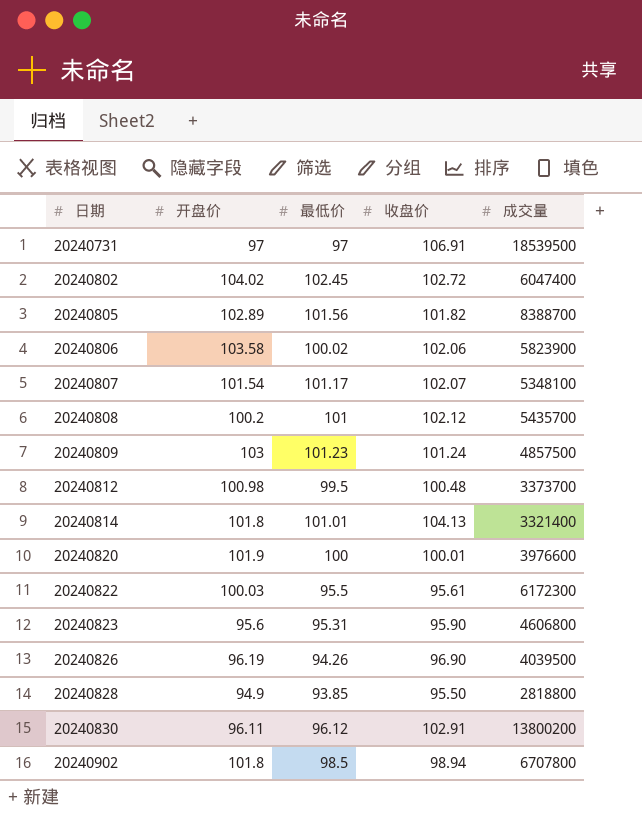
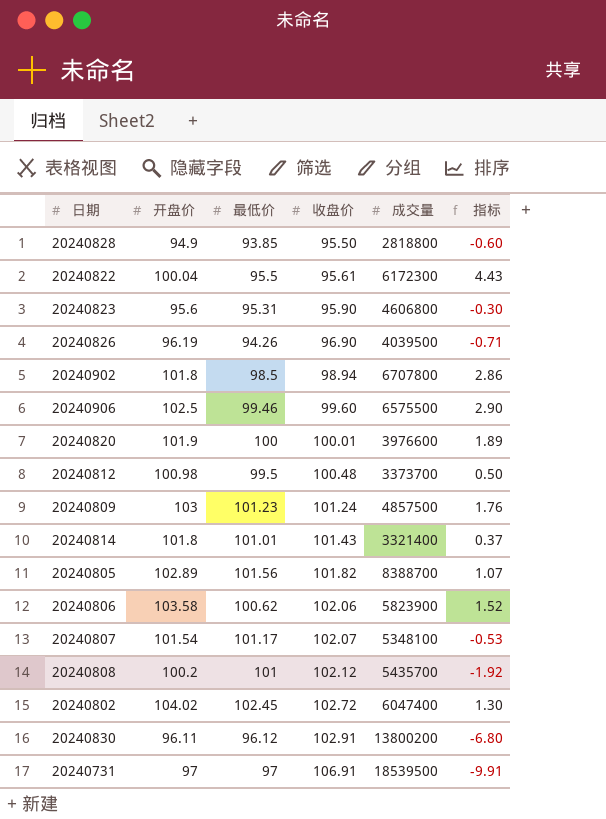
row order: 日期 ascending -> 收盘价 ascending
column 指标 | formula: none -> [开盘价] - [收盘价]
20240822 | 开盘价: 100.03 -> 100.04
row 20240906: none -> 102.5 | 99.46 | 99.60 | 6575500 | 2.90
20240814 | 收盘价: 104.13 -> 101.43
20240806 | 最低价: 100.02 -> 100.62

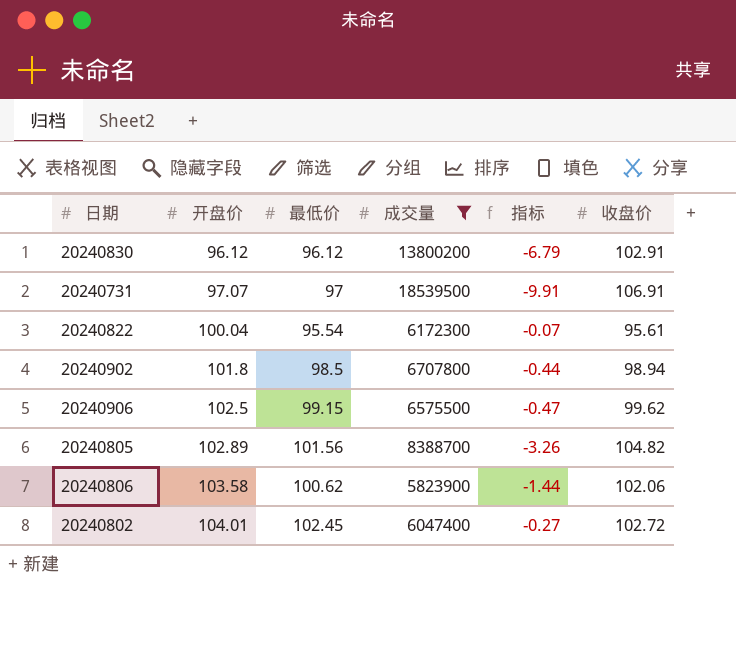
filter: none -> 成交量 >= 5823900
row order: 收盘价 ascending -> 开盘价 ascending
column 指标 | formula: [开盘价] - [收盘价] -> [最低价] - [收盘价]
column 收盘价 | position: 4 -> 6
20240830 | 开盘价: 96.11 -> 96.12
20240731 | 开盘价: 97 -> 97.07
20240822 | 最低价: 95.5 -> 95.54
20240906 | 最低价: 99.46 -> 99.15
20240906 | 收盘价: 99.60 -> 99.62
20240805 | 收盘价: 101.82 -> 104.82
20240802 | 开盘价: 104.02 -> 104.01

